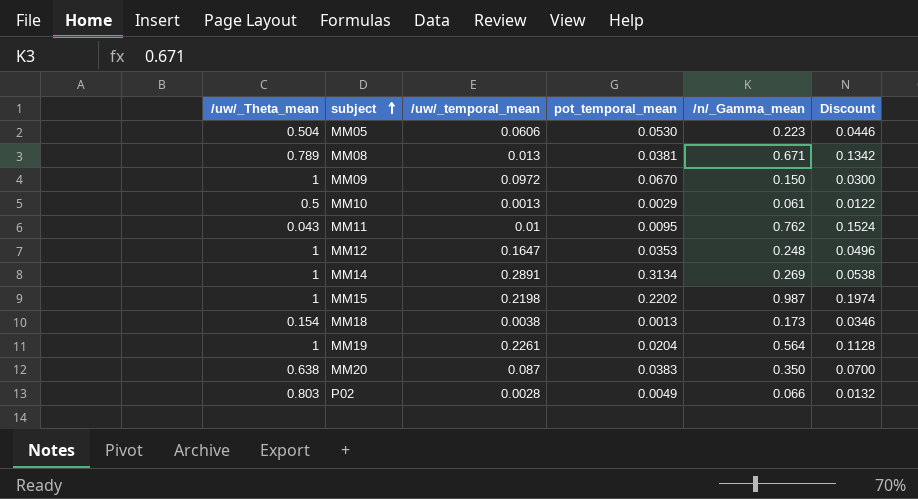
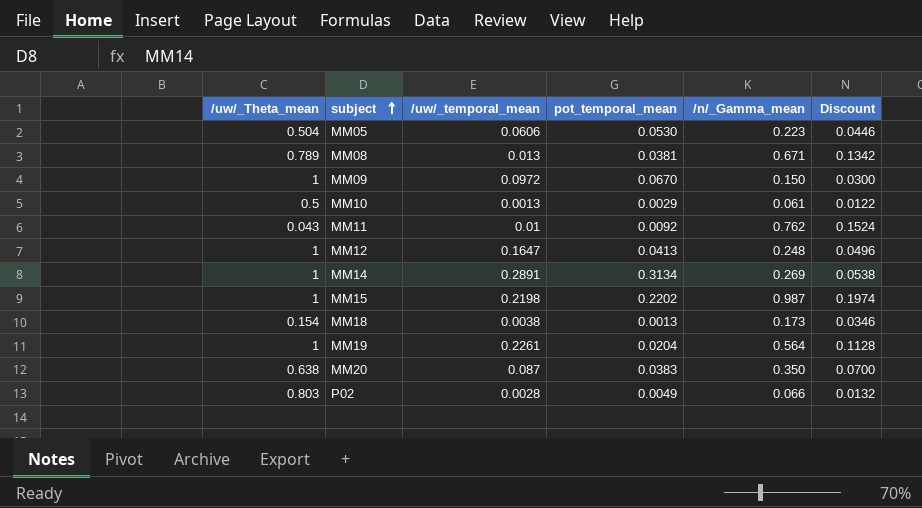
MM11 | pot_temporal_mean: 0.0095 -> 0.0092
MM12 | pot_temporal_mean: 0.0353 -> 0.0413

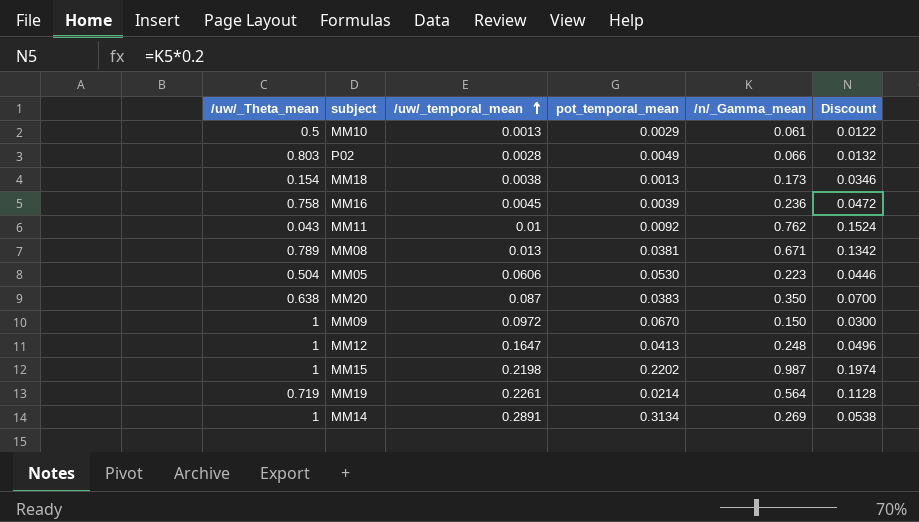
row order: subject ascending -> /uw/_temporal_mean ascending
row MM16: none -> 0.758 | 0.0045 | 0.0039 | 0.236 | 0.0472
MM19 | /uw/_Theta_mean: 1 -> 0.719
MM19 | pot_temporal_mean: 0.0204 -> 0.0214

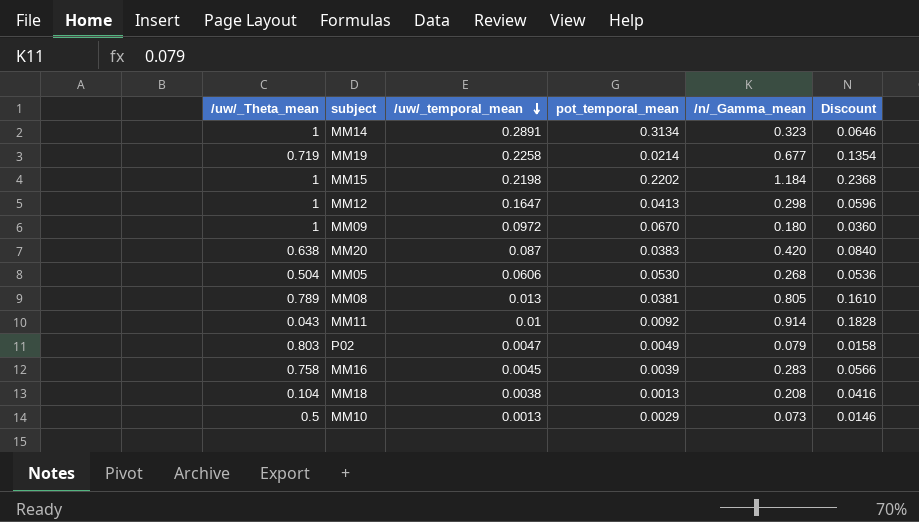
row order: /uw/_temporal_mean ascending -> /uw/_temporal_mean descending
MM14 | /n/_Gamma_mean: 0.269 -> 0.323
MM14 | Discount: 0.0538 -> 0.0646
MM19 | /uw/_temporal_mean: 0.2261 -> 0.2258
MM19 | /n/_Gamma_mean: 0.564 -> 0.677
MM19 | Discount: 0.1128 -> 0.1354
MM15 | /n/_Gamma_mean: 0.987 -> 1.184
MM15 | Discount: 0.1974 -> 0.2368
MM12 | /n/_Gamma_mean: 0.248 -> 0.298
MM12 | Discount: 0.0496 -> 0.0596
MM09 | /n/_Gamma_mean: 0.150 -> 0.180
MM09 | Discount: 0.0300 -> 0.0360
MM20 | /n/_Gamma_mean: 0.350 -> 0.420
MM20 | Discount: 0.0700 -> 0.0840
MM05 | /n/_Gamma_mean: 0.223 -> 0.268
MM05 | Discount: 0.0446 -> 0.0536
MM08 | /n/_Gamma_mean: 0.671 -> 0.805
MM08 | Discount: 0.1342 -> 0.1610
MM11 | /n/_Gamma_mean: 0.762 -> 0.914
MM11 | Discount: 0.1524 -> 0.1828
P02 | /uw/_temporal_mean: 0.0028 -> 0.0047
P02 | /n/_Gamma_mean: 0.066 -> 0.079
P02 | Discount: 0.0132 -> 0.0158
MM16 | /n/_Gamma_mean: 0.236 -> 0.283
MM16 | Discount: 0.0472 -> 0.0566
MM18 | /uw/_Theta_mean: 0.154 -> 0.104
MM18 | /n/_Gamma_mean: 0.173 -> 0.208
MM18 | Discount: 0.0346 -> 0.0416
MM10 | /n/_Gamma_mean: 0.061 -> 0.073
MM10 | Discount: 0.0122 -> 0.0146

